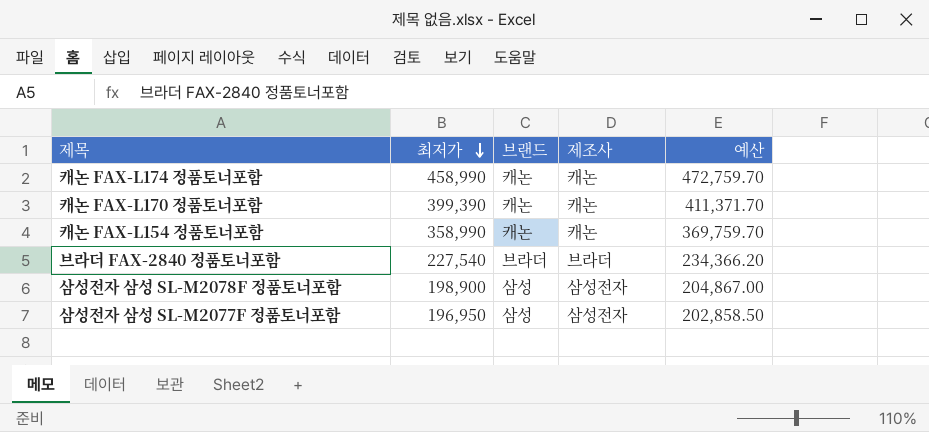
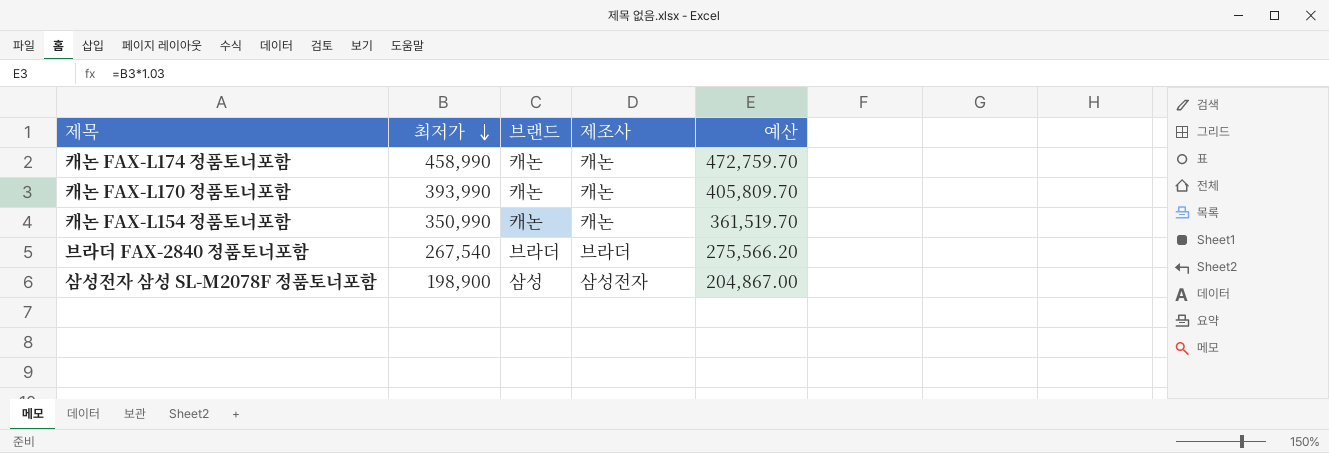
row 삼성전자 삼성 SL-M2077F 정품토너포함: 196,950 | 삼성 | 삼성전자 | 202,858.50 -> none
캐논 FAX-L170 정품토너포함 | 최저가: 399,390 -> 393,990
캐논 FAX-L170 정품토너포함 | 예산: 411,371.70 -> 405,809.70
캐논 FAX-L154 정품토너포함 | 최저가: 358,990 -> 350,990
캐논 FAX-L154 정품토너포함 | 예산: 369,759.70 -> 361,519.70
브라더 FAX-2840 정품토너포함 | 최저가: 227,540 -> 267,540
브라더 FAX-2840 정품토너포함 | 예산: 234,366.20 -> 275,566.20

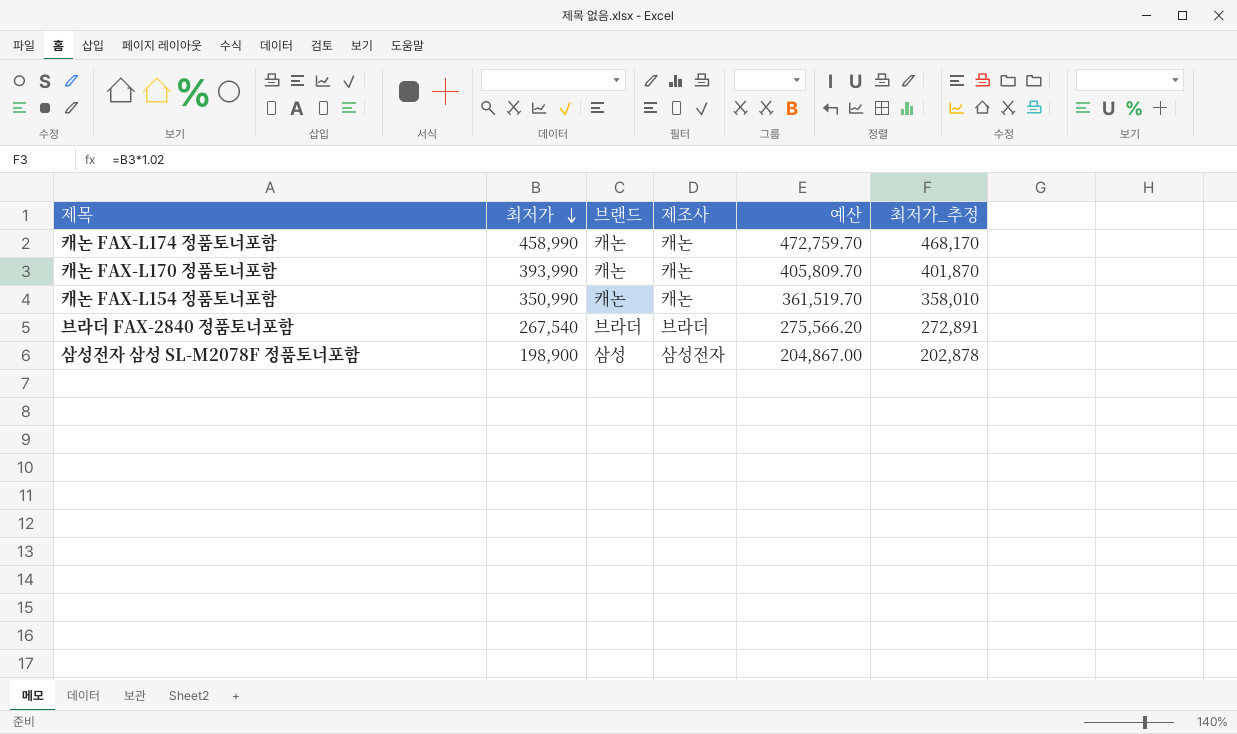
column 최저가_추정 | formula: none -> [최저가] * 1.02

